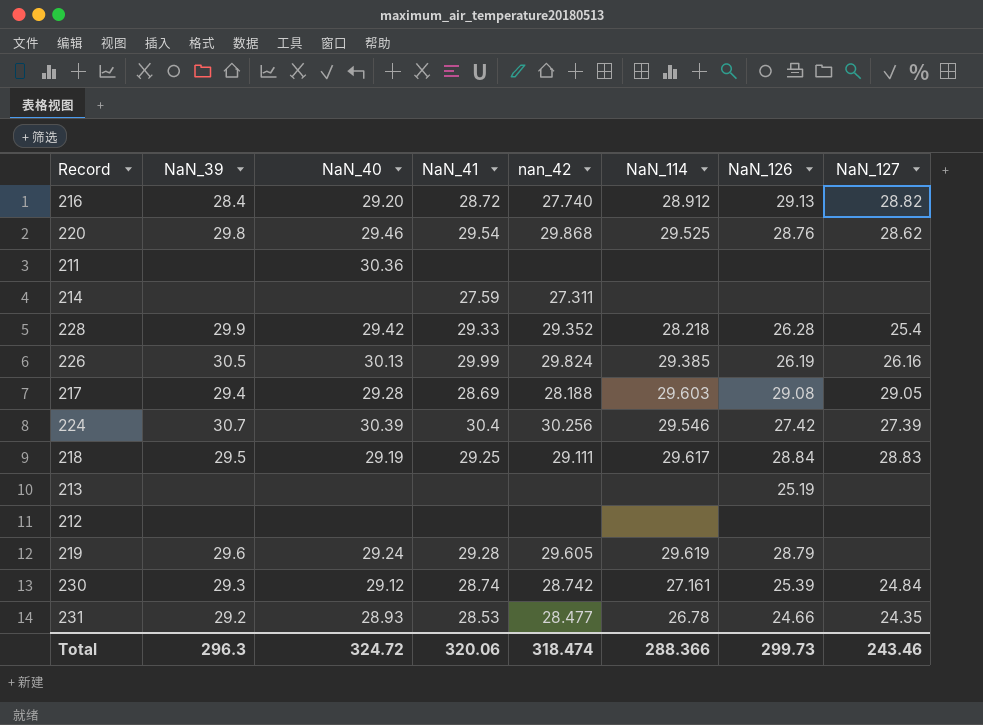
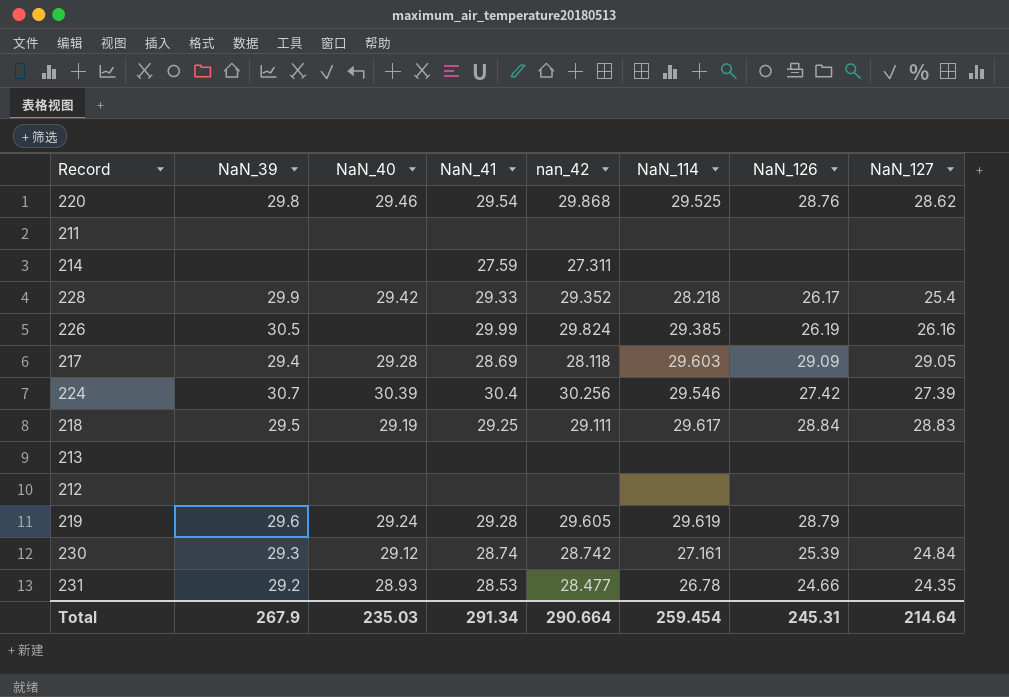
row 216: 28.4 | 29.20 | 28.72 | 27.740 | 28.912 | 29.13 | 28.82 -> none
211 | NaN_40: 30.36 -> none
228 | NaN_126: 26.28 -> 26.17
226 | NaN_40: 30.13 -> none
217 | nan_42: 28.188 -> 28.118
217 | NaN_126: 29.08 -> 29.09
213 | NaN_126: 25.19 -> none
Total | NaN_39: 296.3 -> 267.9
Total | NaN_40: 324.72 -> 235.03
Total | NaN_41: 320.06 -> 291.34
Total | nan_42: 318.474 -> 290.664
Total | NaN_114: 288.366 -> 259.454
Total | NaN_126: 299.73 -> 245.31
Total | NaN_127: 243.46 -> 214.64

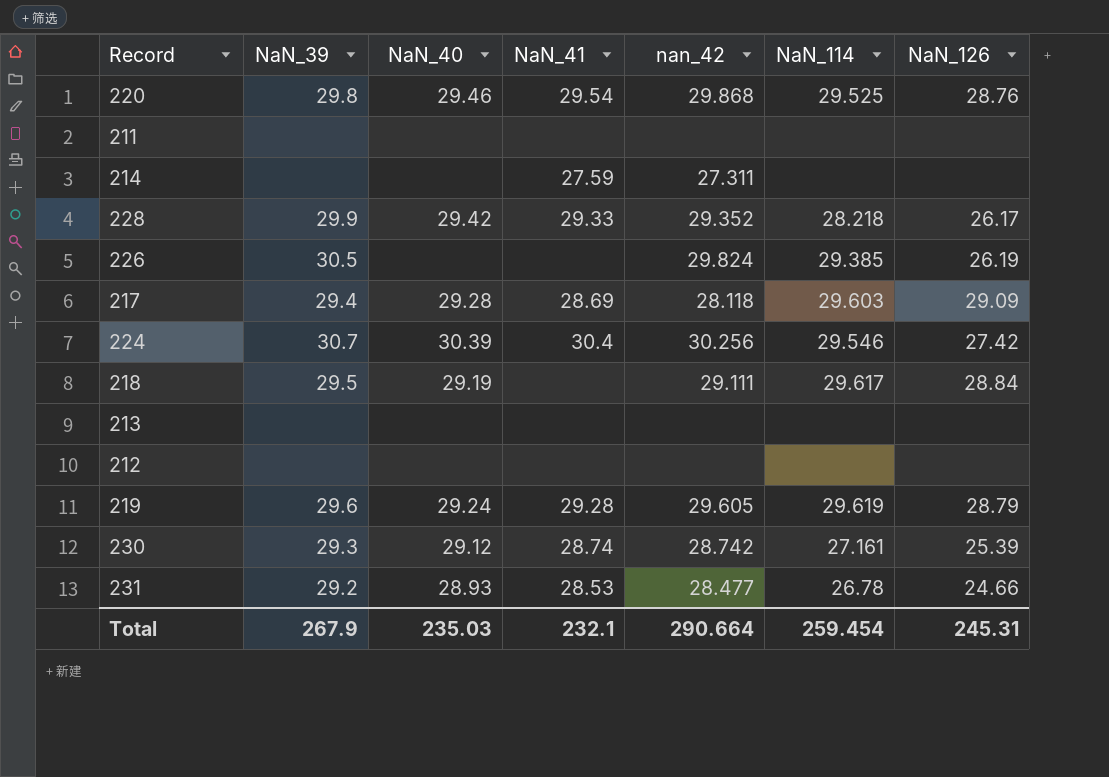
column NaN_127 | position: 8 -> none
226 | NaN_41: 29.99 -> none
218 | NaN_41: 29.25 -> none
Total | NaN_41: 291.34 -> 232.1

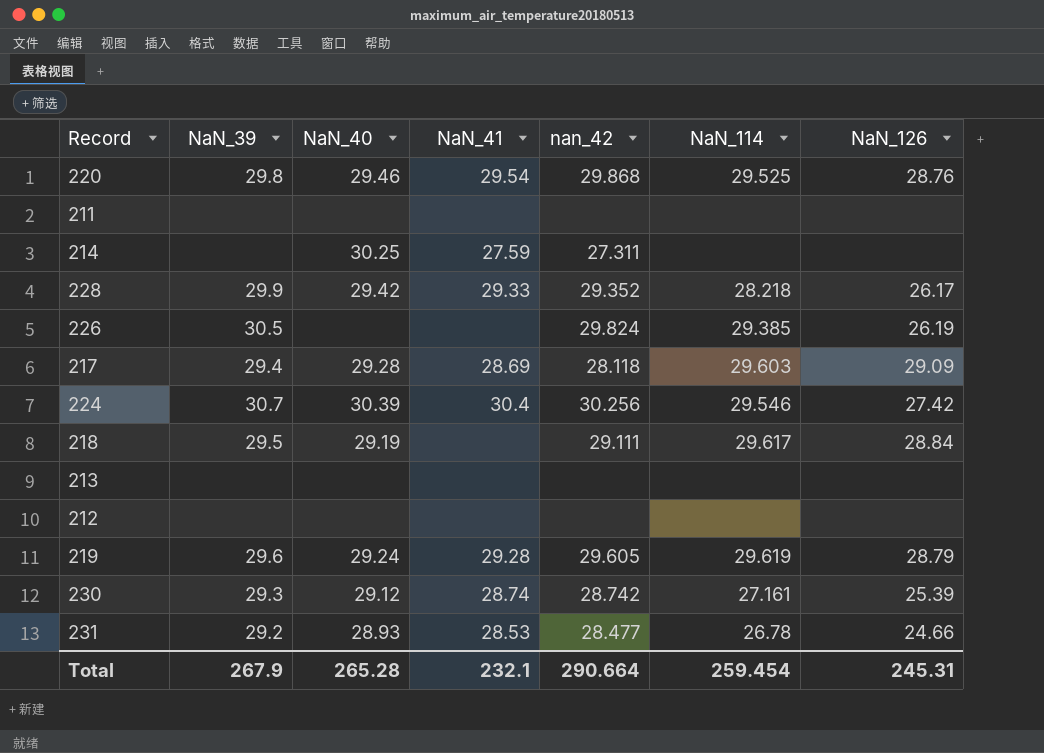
214 | NaN_40: none -> 30.25
Total | NaN_40: 235.03 -> 265.28

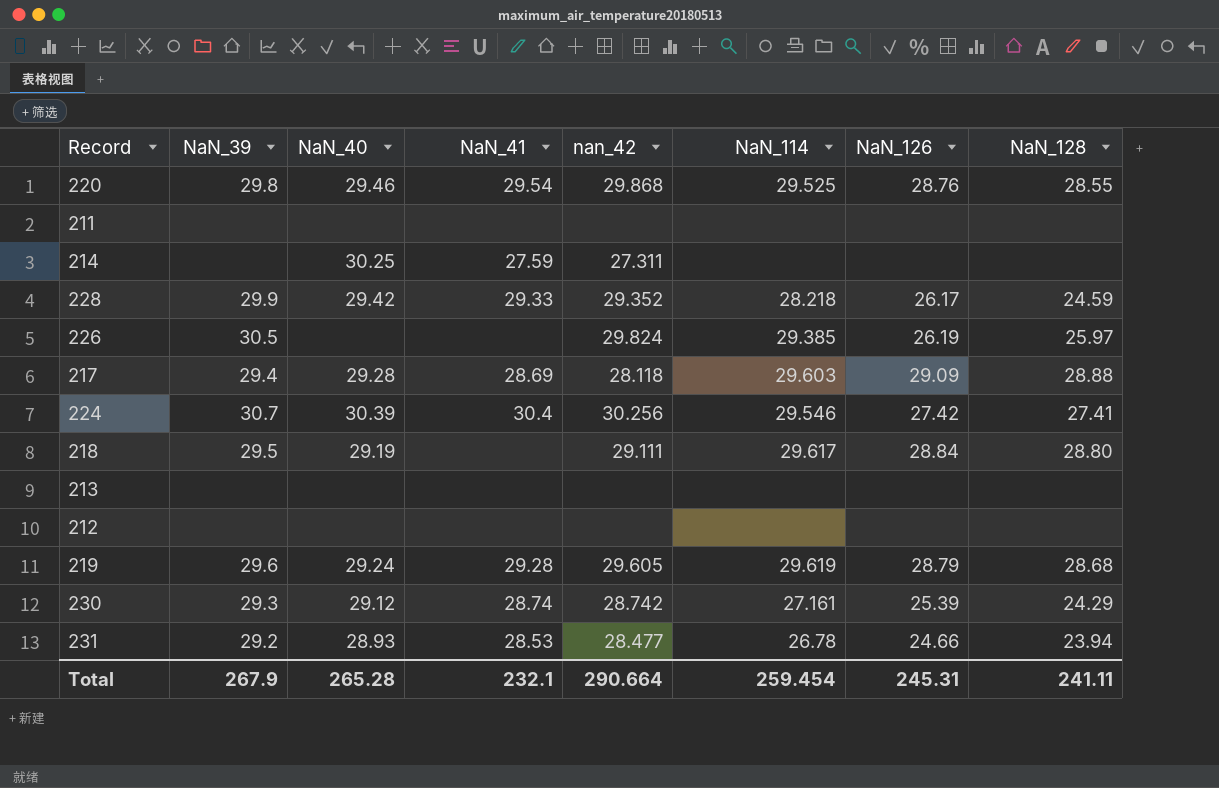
column NaN_128 | position: none -> 8

